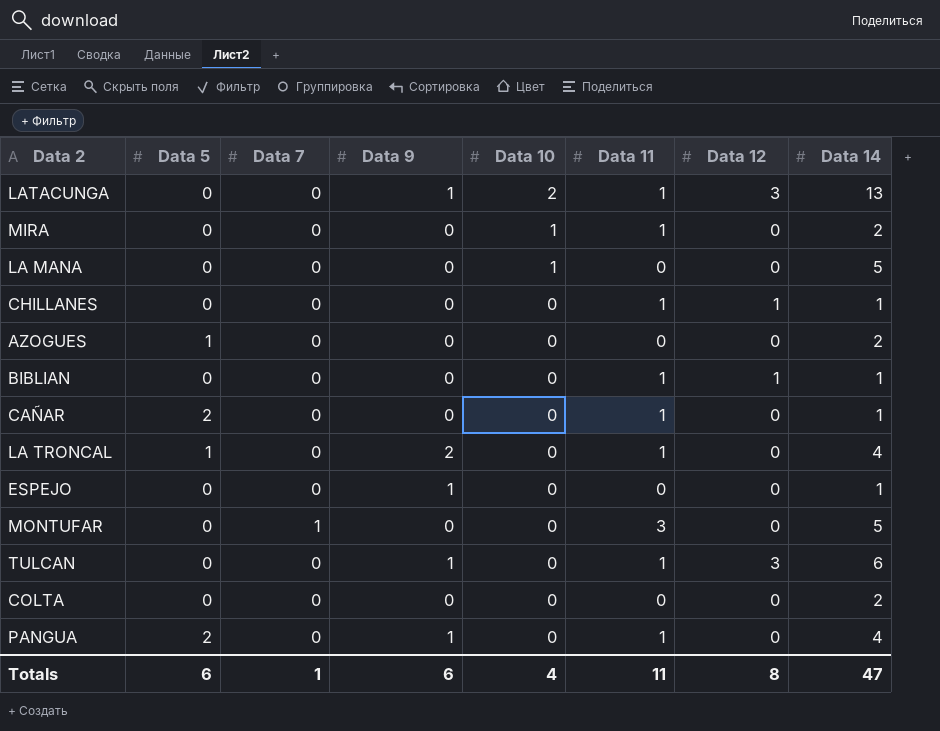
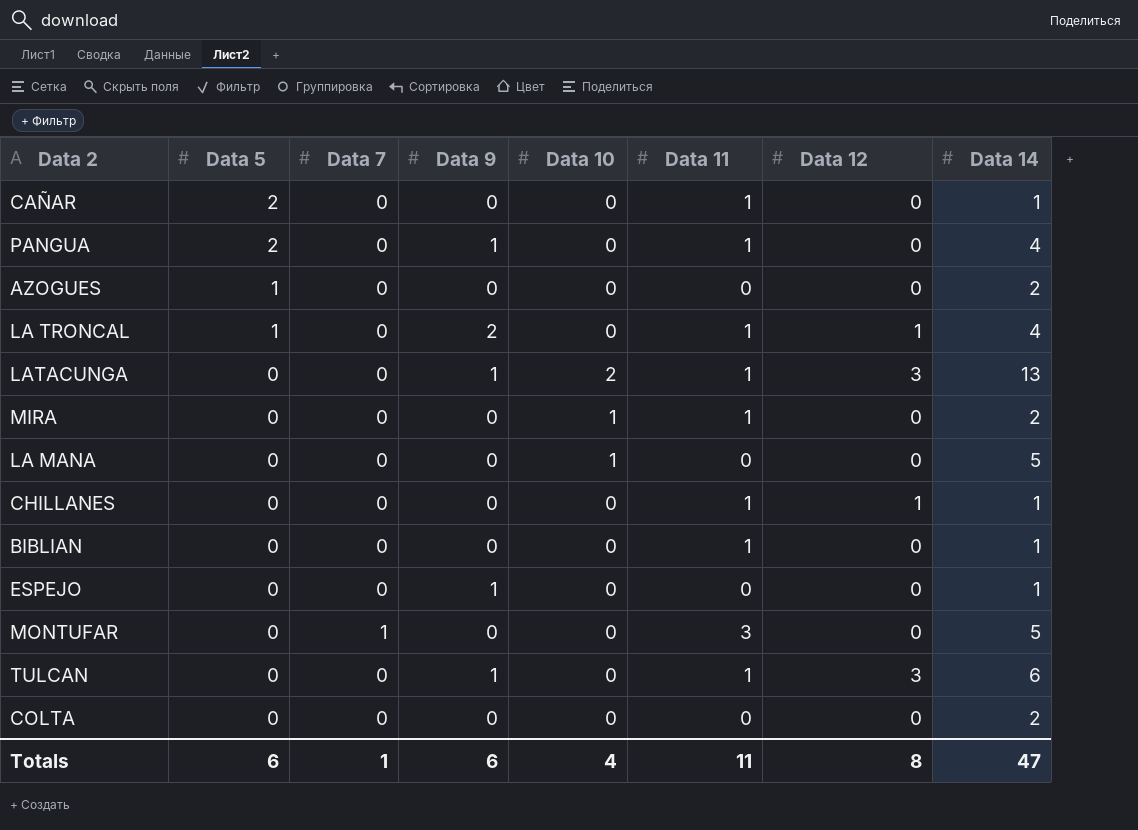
row order: Data 10 descending -> Data 5 descending
LA TRONCAL | Data 12: 0 -> 1
BIBLIAN | Data 12: 1 -> 0

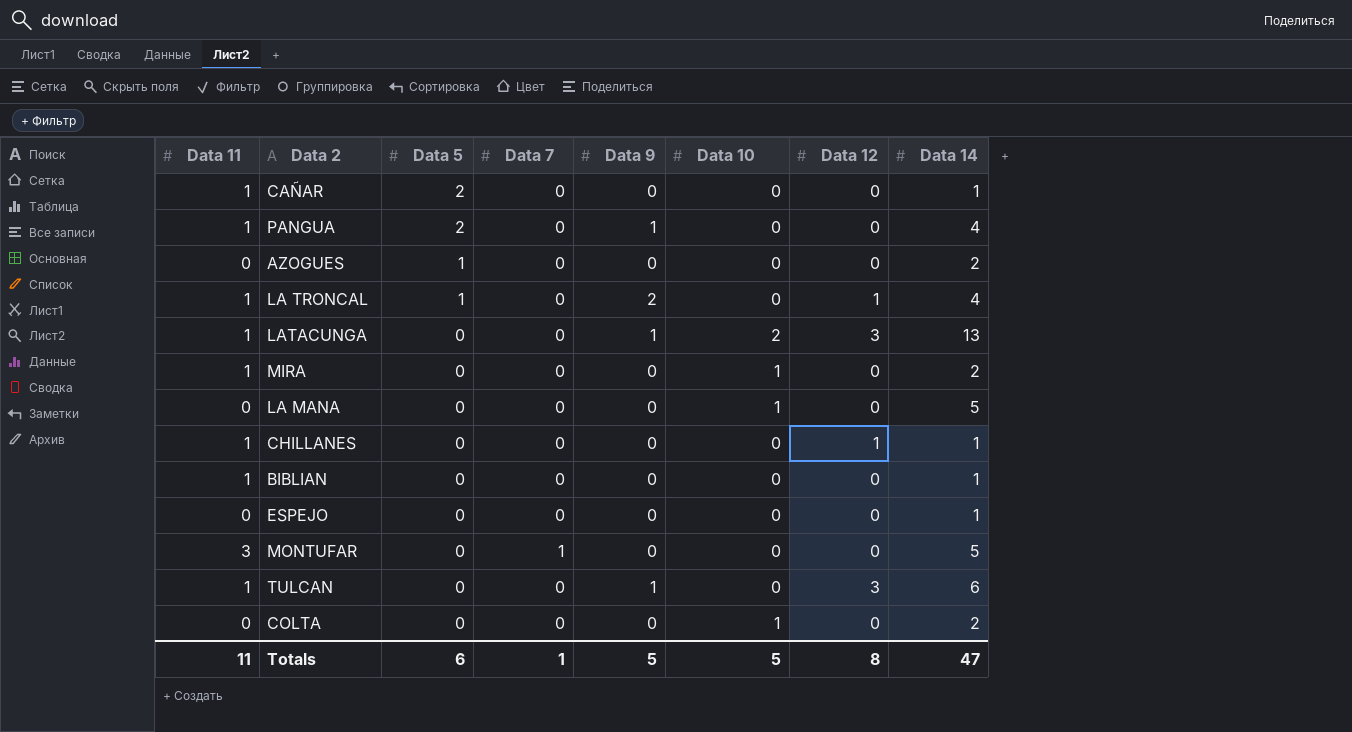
column Data 11 | position: 6 -> 1
ESPEJO | Data 9: 1 -> 0
COLTA | Data 10: 0 -> 1
Totals | Data 9: 6 -> 5
Totals | Data 10: 4 -> 5

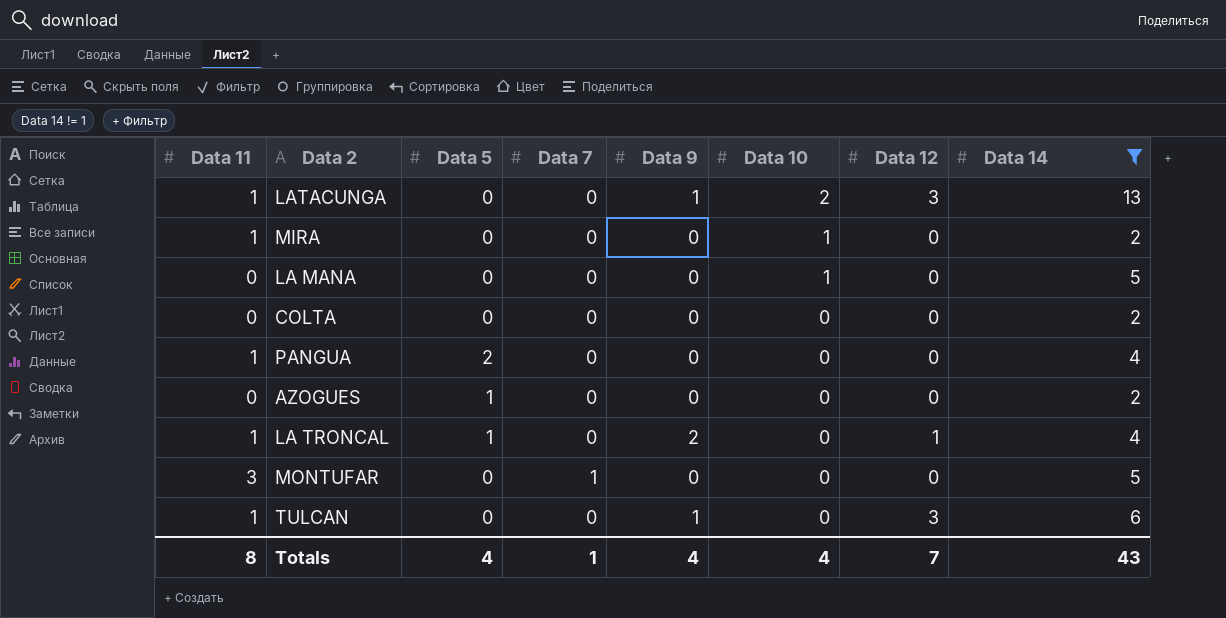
filter: none -> Data 14 != 1
row order: Data 5 descending -> Data 10 descending
COLTA | Data 10: 1 -> 0
PANGUA | Data 9: 1 -> 0
Totals | Data 11: 11 -> 8
Totals | Data 5: 6 -> 4
Totals | Data 9: 5 -> 4
Totals | Data 10: 5 -> 4
Totals | Data 12: 8 -> 7
Totals | Data 14: 47 -> 43

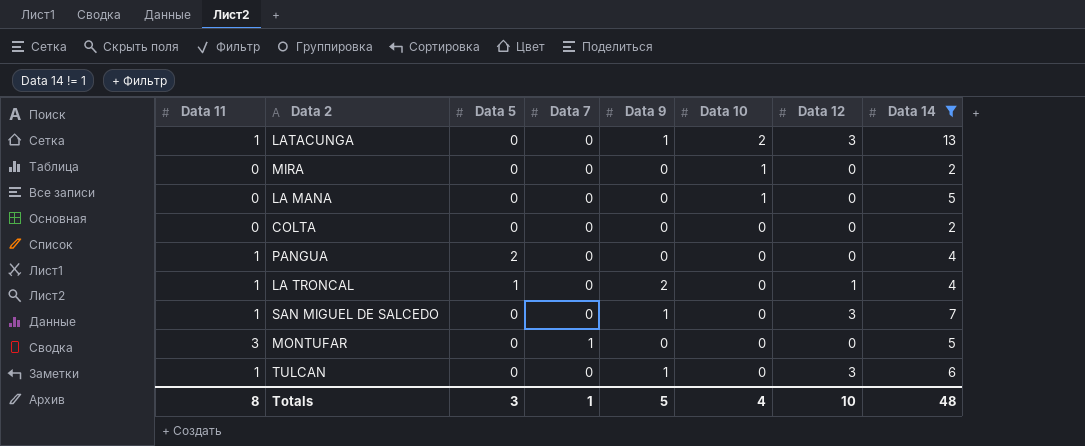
row AZOGUES: 0 | 1 | 0 | 0 | 0 | 0 | 2 -> none
MIRA | Data 11: 1 -> 0
row SAN MIGUEL DE SALCEDO: none -> 1 | 0 | 0 | 1 | 0 | 3 | 7
Totals | Data 5: 4 -> 3
Totals | Data 9: 4 -> 5
Totals | Data 12: 7 -> 10
Totals | Data 14: 43 -> 48

